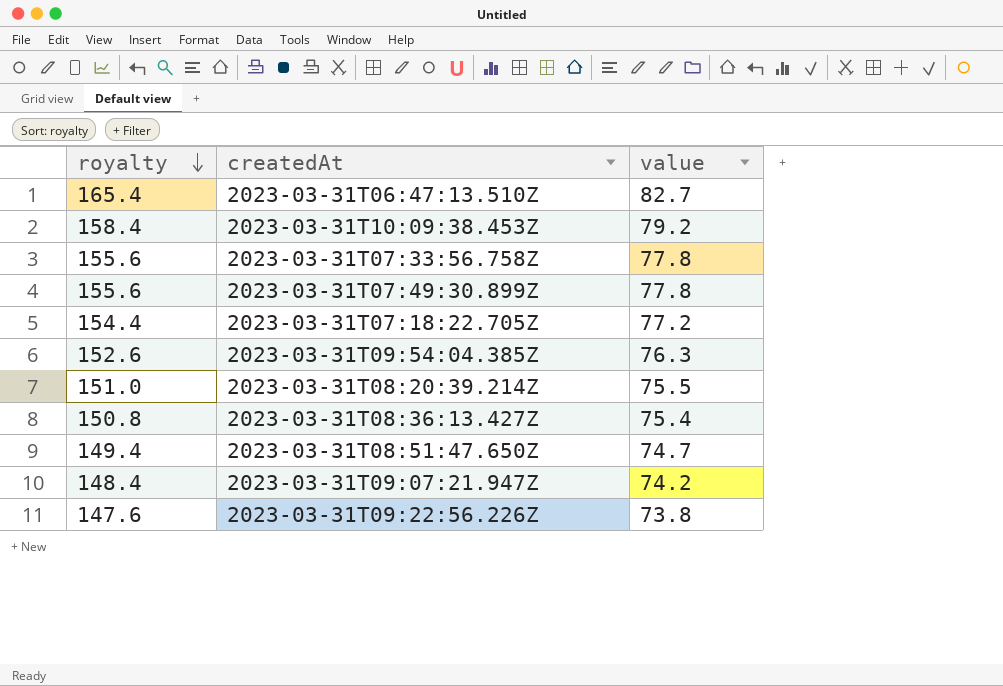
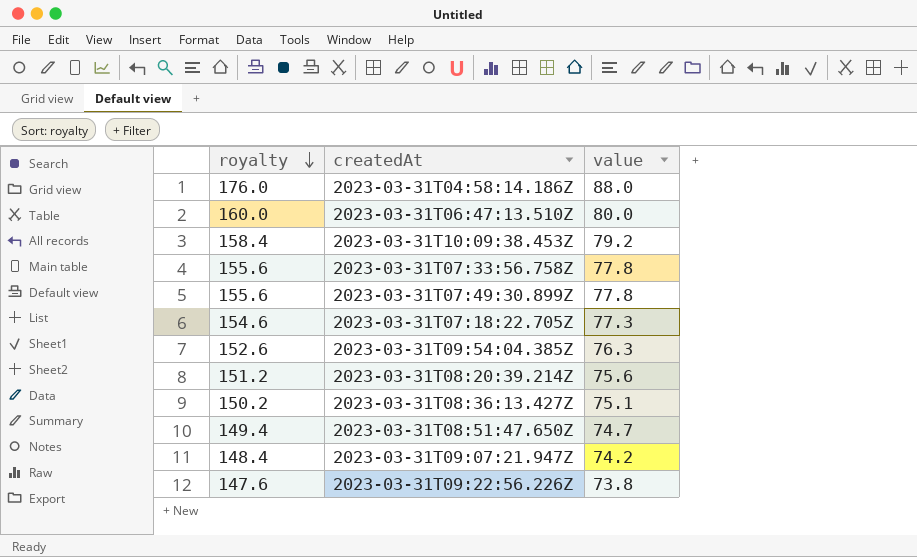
row 2023-03-31T04:58:14.186Z: none -> 176.0 | 88.0
2023-03-31T06:47:13.510Z | royalty: 165.4 -> 160.0
2023-03-31T06:47:13.510Z | value: 82.7 -> 80.0
2023-03-31T07:18:22.705Z | royalty: 154.4 -> 154.6
2023-03-31T07:18:22.705Z | value: 77.2 -> 77.3
2023-03-31T08:20:39.214Z | royalty: 151.0 -> 151.2
2023-03-31T08:20:39.214Z | value: 75.5 -> 75.6
2023-03-31T08:36:13.427Z | royalty: 150.8 -> 150.2
2023-03-31T08:36:13.427Z | value: 75.4 -> 75.1

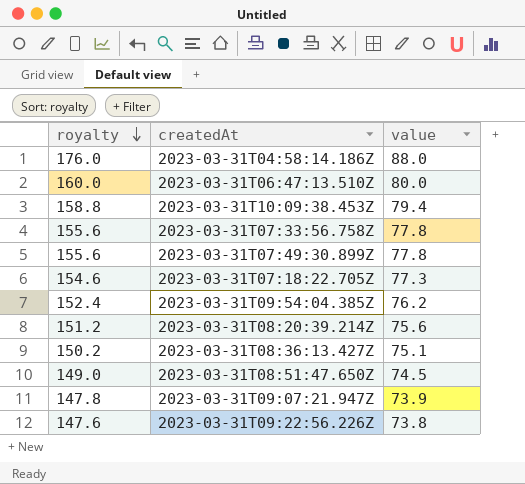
2023-03-31T10:09:38.453Z | royalty: 158.4 -> 158.8
2023-03-31T10:09:38.453Z | value: 79.2 -> 79.4
2023-03-31T09:54:04.385Z | royalty: 152.6 -> 152.4
2023-03-31T09:54:04.385Z | value: 76.3 -> 76.2
2023-03-31T08:51:47.650Z | royalty: 149.4 -> 149.0
2023-03-31T08:51:47.650Z | value: 74.7 -> 74.5
2023-03-31T09:07:21.947Z | royalty: 148.4 -> 147.8
2023-03-31T09:07:21.947Z | value: 74.2 -> 73.9

